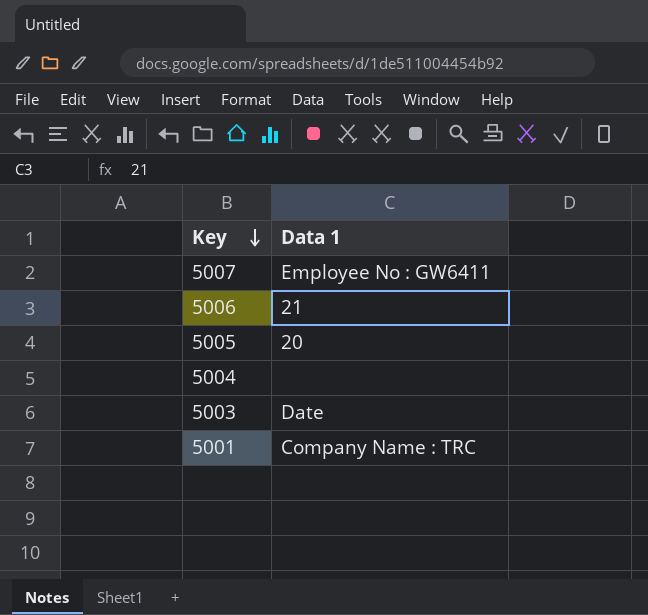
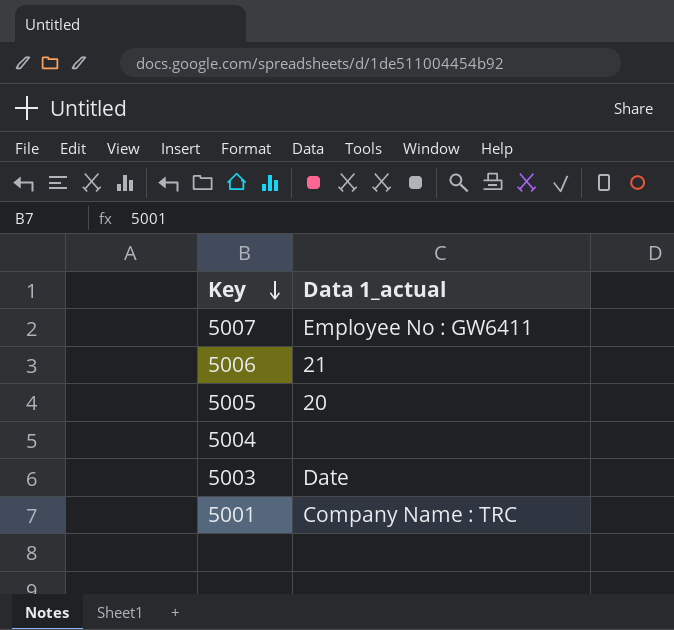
column name: Data 1 -> Data 1_actual

